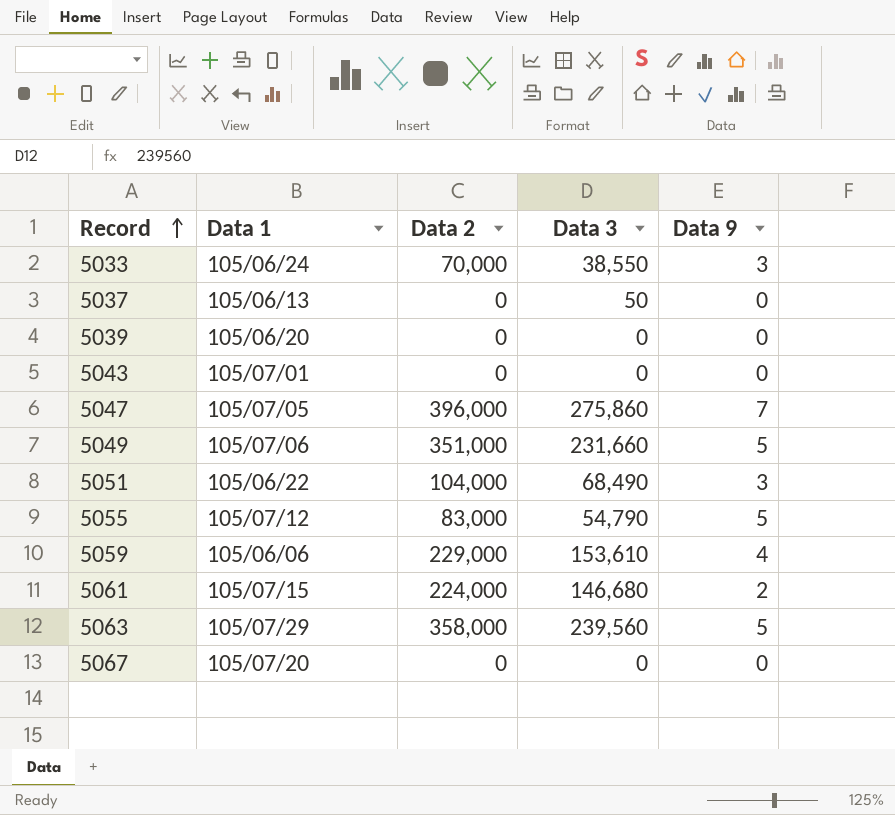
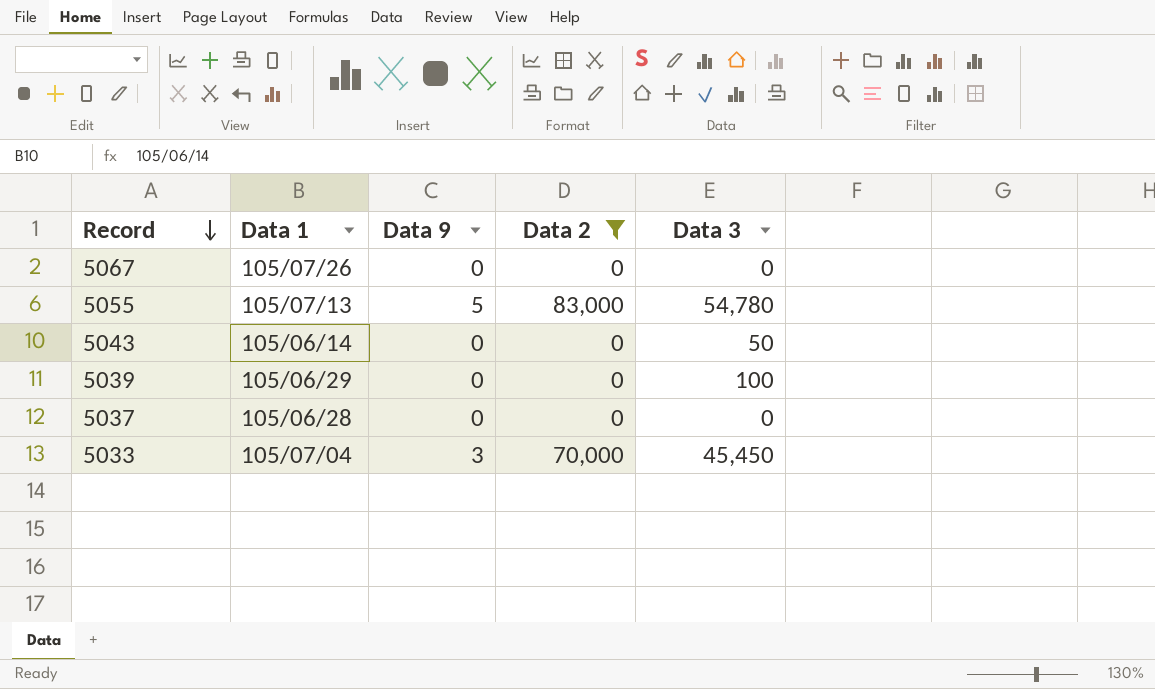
filter: none -> Data 2 <= 83,000
row order: Record ascending -> Record descending
column Data 9 | position: 5 -> 3
5067 | Data 1: 105/07/20 -> 105/07/26
5055 | Data 1: 105/07/12 -> 105/07/13
5055 | Data 3: 54,790 -> 54,780
5043 | Data 1: 105/07/01 -> 105/06/14
5043 | Data 3: 0 -> 50
5039 | Data 1: 105/06/20 -> 105/06/29
5039 | Data 3: 0 -> 100
5037 | Data 1: 105/06/13 -> 105/06/28
5037 | Data 3: 50 -> 0
5033 | Data 1: 105/06/24 -> 105/07/04
5033 | Data 3: 38,550 -> 45,450

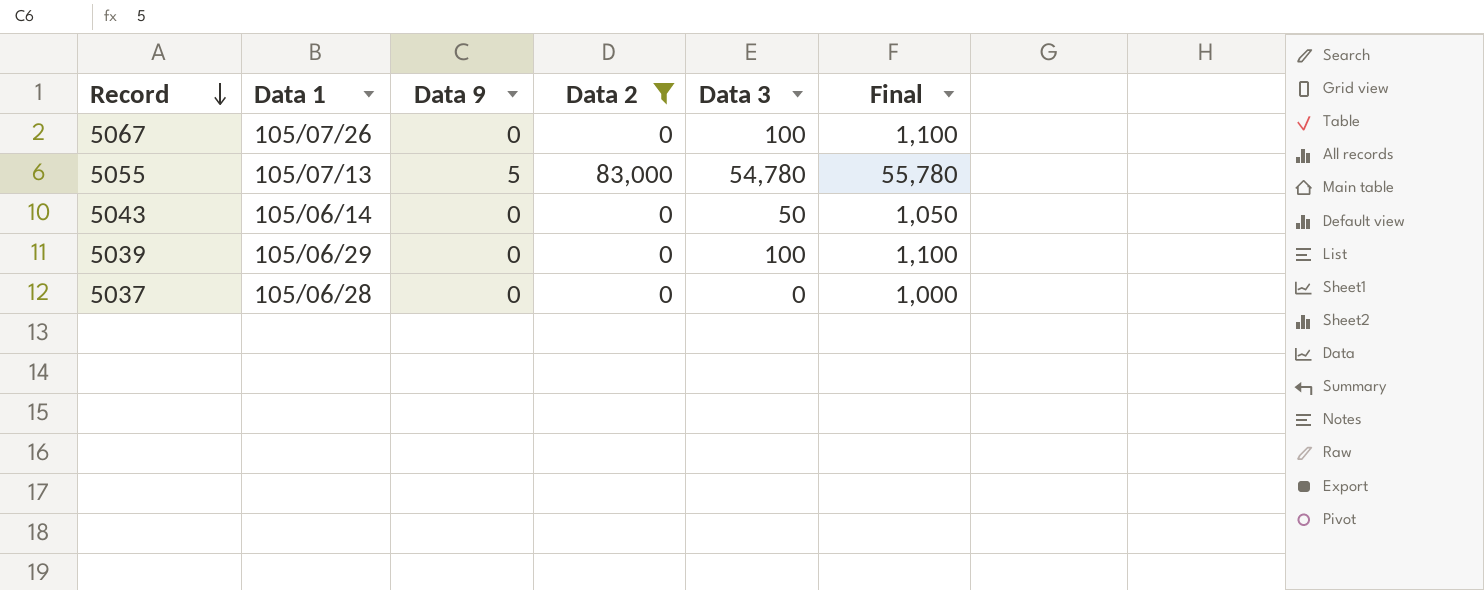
column Final | formula: none -> [Data 3] + 1000
row 5033: 105/07/04 | 3 | 70,000 | 45,450 -> none
5067 | Data 3: 0 -> 100

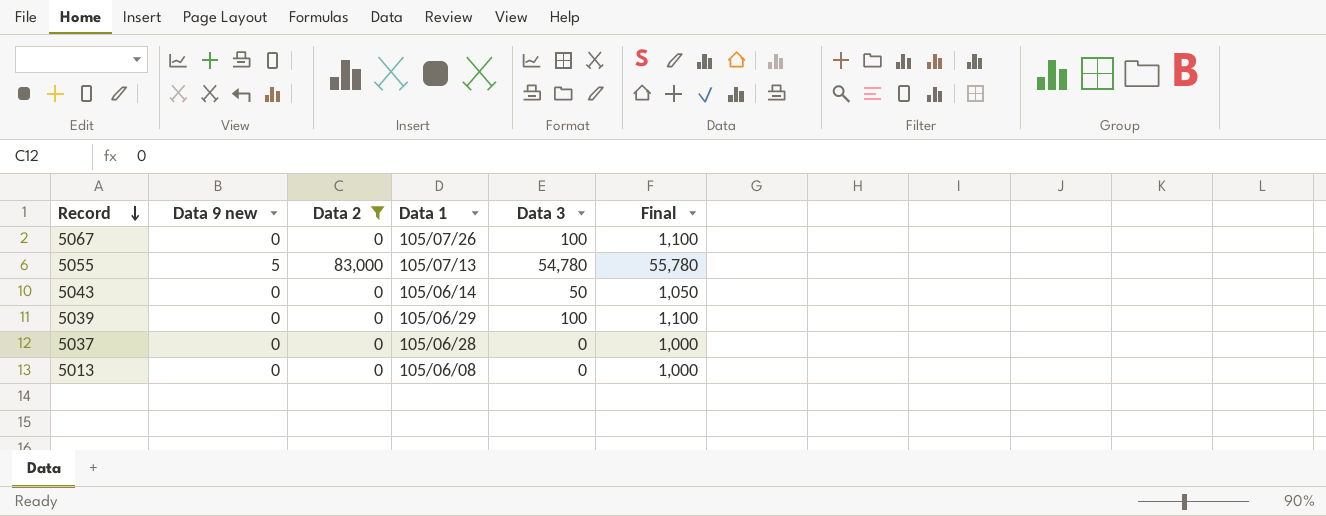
column name: Data 9 -> Data 9 new
column Data 1 | position: 2 -> 4
row 5013: none -> 0 | 0 | 105/06/08 | 0 | 1,000

